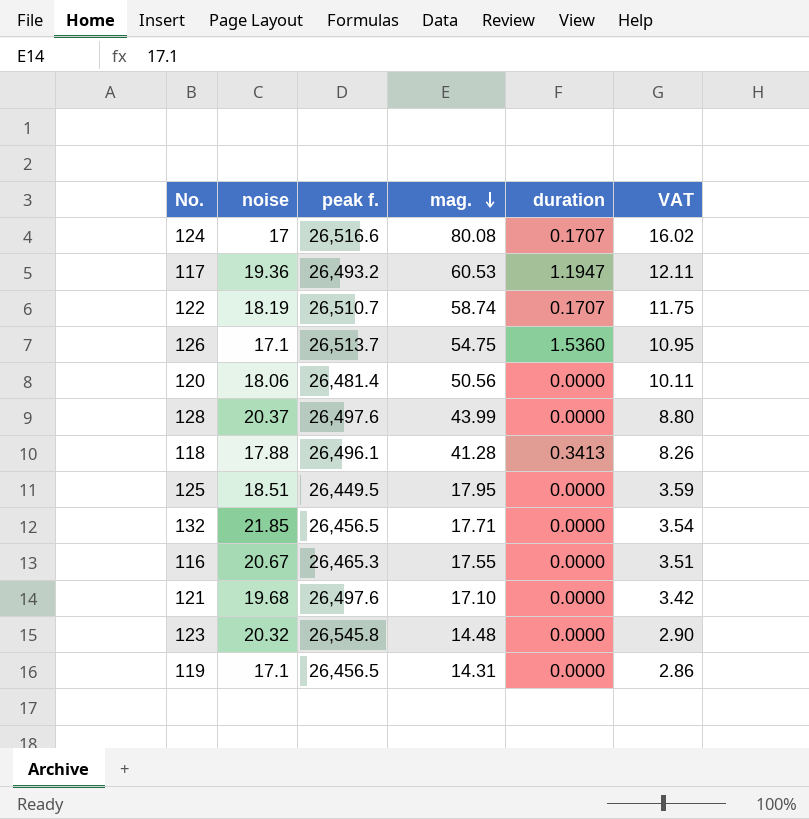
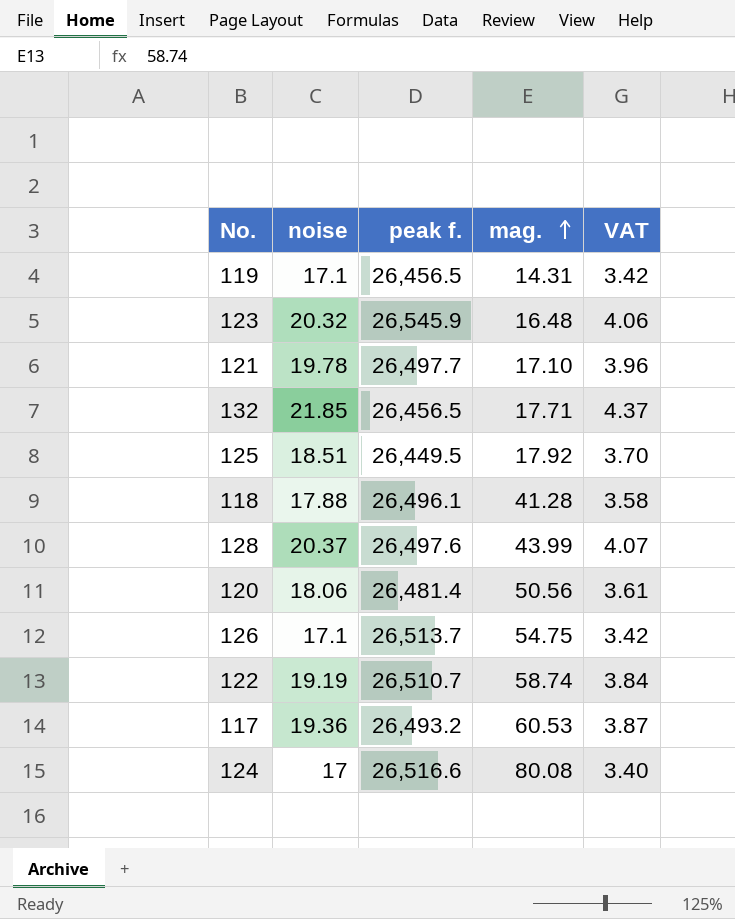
row order: mag. descending -> mag. ascending
column duration | position: 5 -> none
column VAT | formula: [mag.] * 0.2 -> [noise] * 0.2
row 116: 20.67 | 26,465.3 | 17.55 | 0.0000 | 3.51 -> none
123 | peak f.: 26,545.8 -> 26,545.9
123 | mag.: 14.48 -> 16.48
121 | noise: 19.68 -> 19.78
121 | peak f.: 26,497.6 -> 26,497.7
125 | mag.: 17.95 -> 17.92
122 | noise: 18.19 -> 19.19

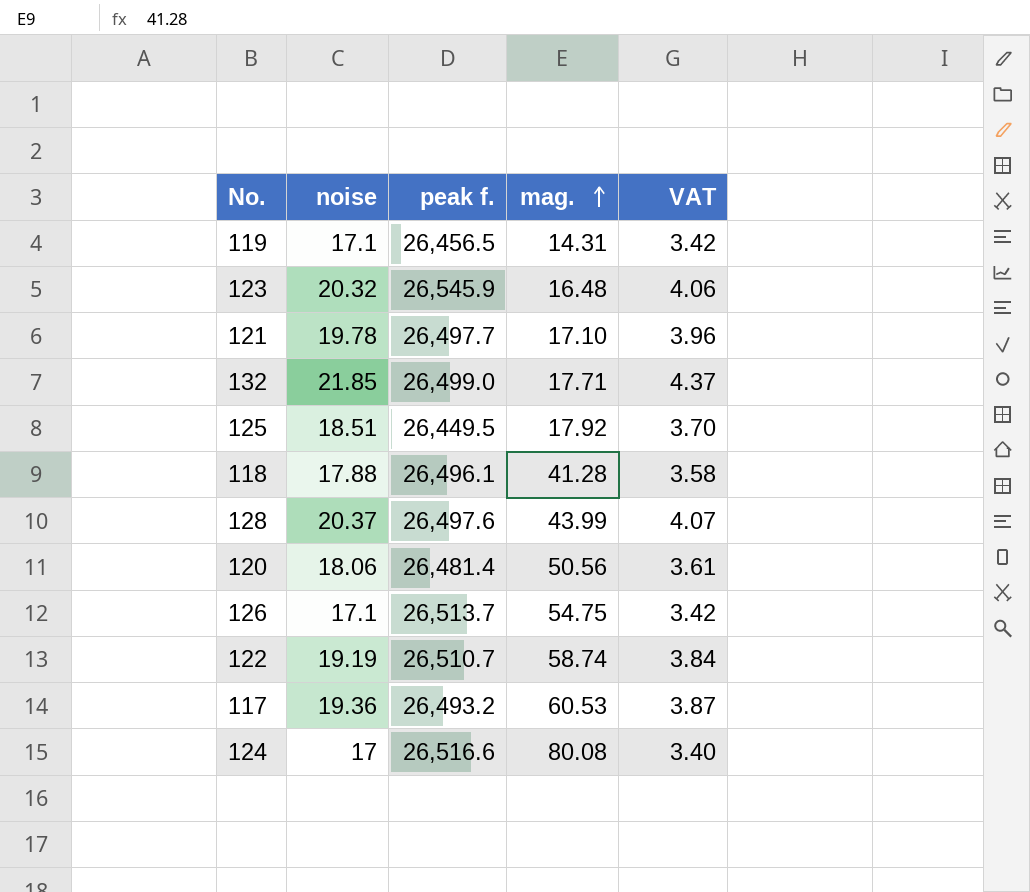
132 | peak f.: 26,456.5 -> 26,499.0

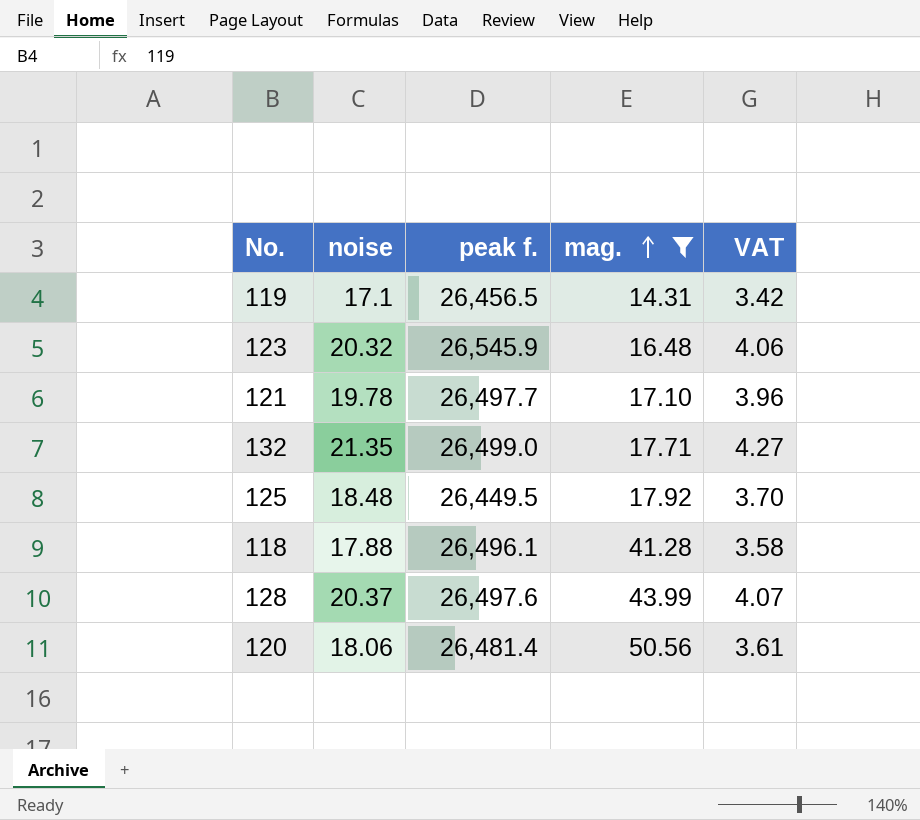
filter: none -> mag. <= 50.56
132 | noise: 21.85 -> 21.35
132 | VAT: 4.37 -> 4.27
125 | noise: 18.51 -> 18.48

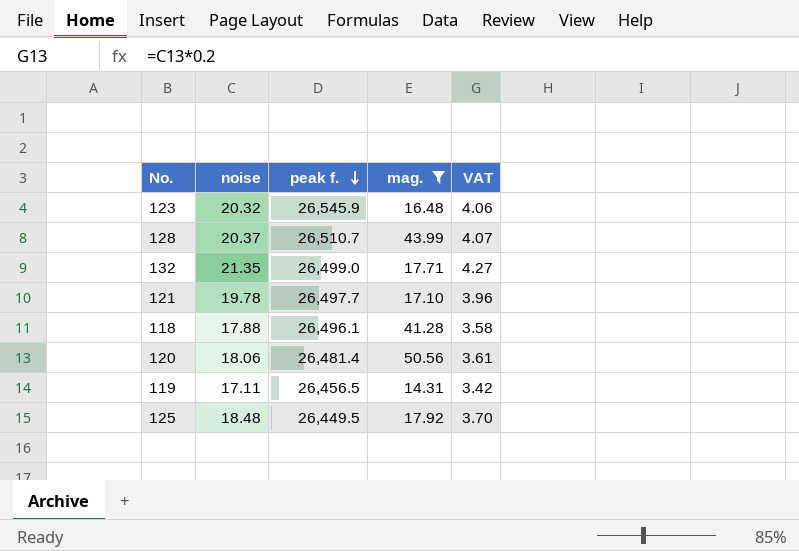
row order: mag. ascending -> peak f. descending
128 | peak f.: 26,497.6 -> 26,510.7
119 | noise: 17.1 -> 17.11

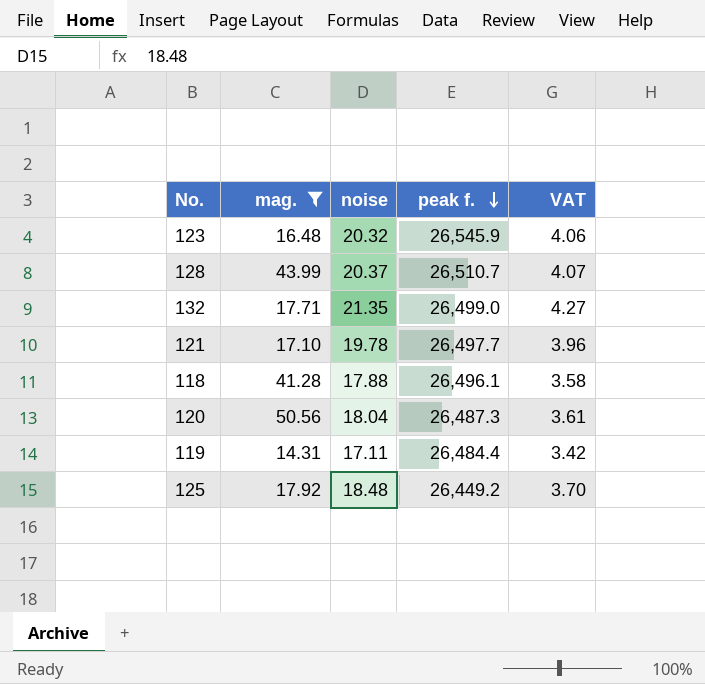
column mag. | position: 4 -> 2
120 | noise: 18.06 -> 18.04
120 | peak f.: 26,481.4 -> 26,487.3
119 | peak f.: 26,456.5 -> 26,484.4
125 | peak f.: 26,449.5 -> 26,449.2

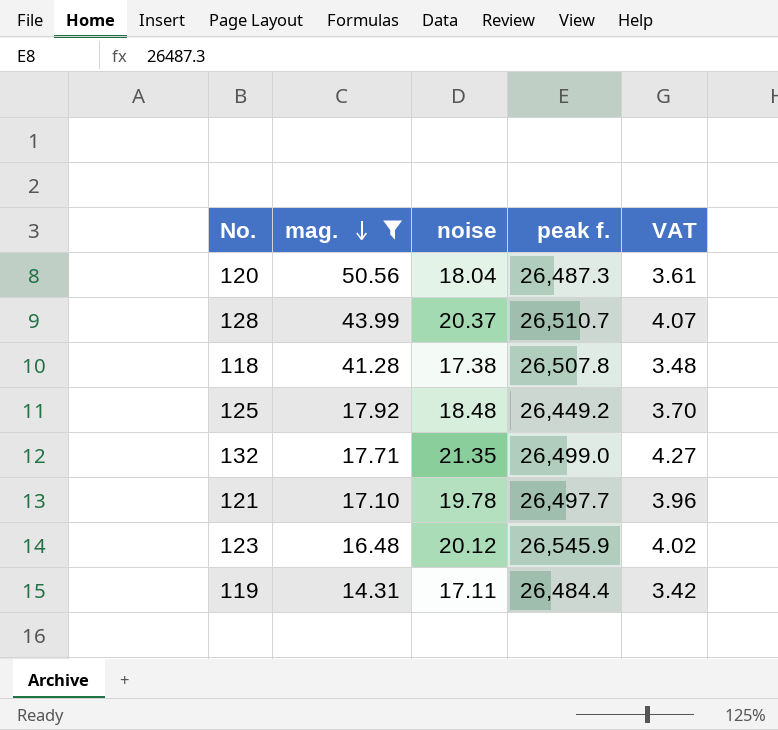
row order: peak f. descending -> mag. descending
118 | noise: 17.88 -> 17.38
118 | peak f.: 26,496.1 -> 26,507.8
118 | VAT: 3.58 -> 3.48
123 | noise: 20.32 -> 20.12
123 | VAT: 4.06 -> 4.02

